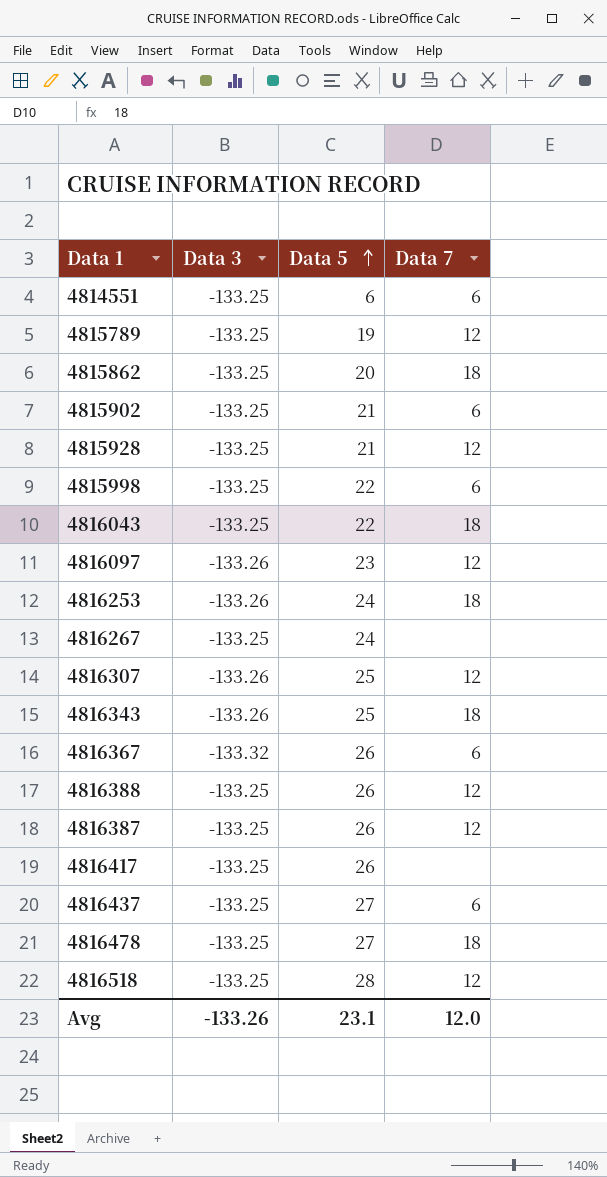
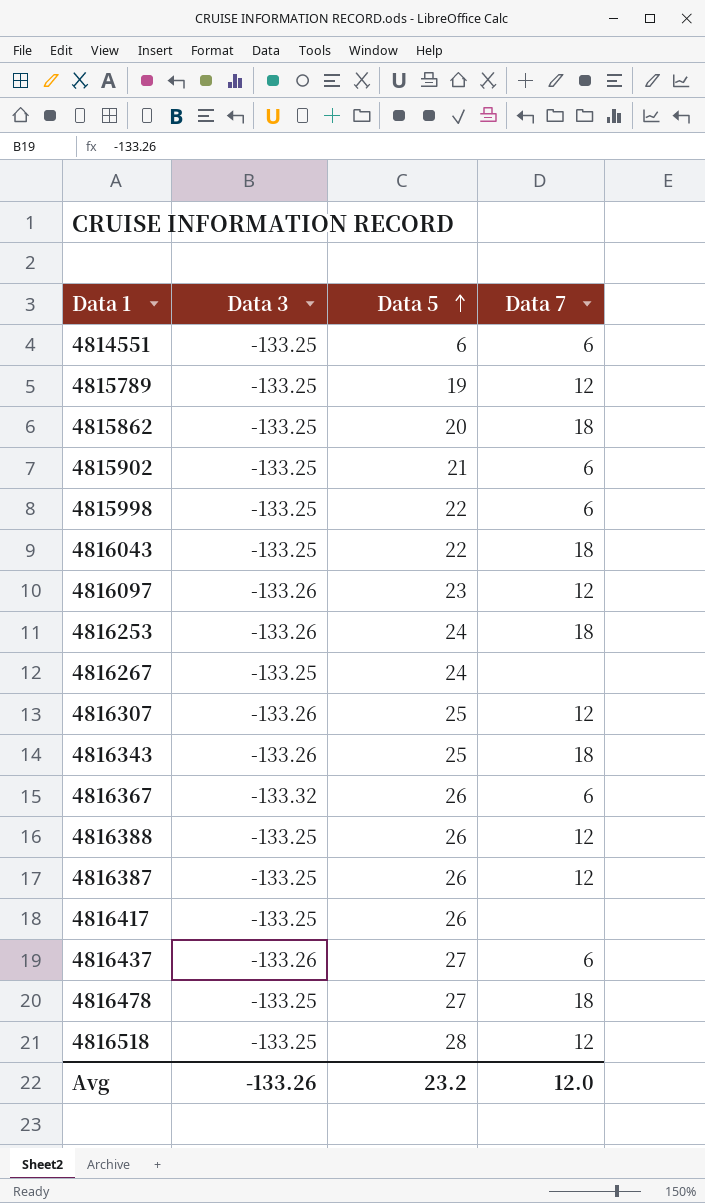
row 4815928: -133.25 | 21 | 12 -> none
4816437 | Data 3: -133.25 -> -133.26
Avg | Data 5: 23.1 -> 23.2

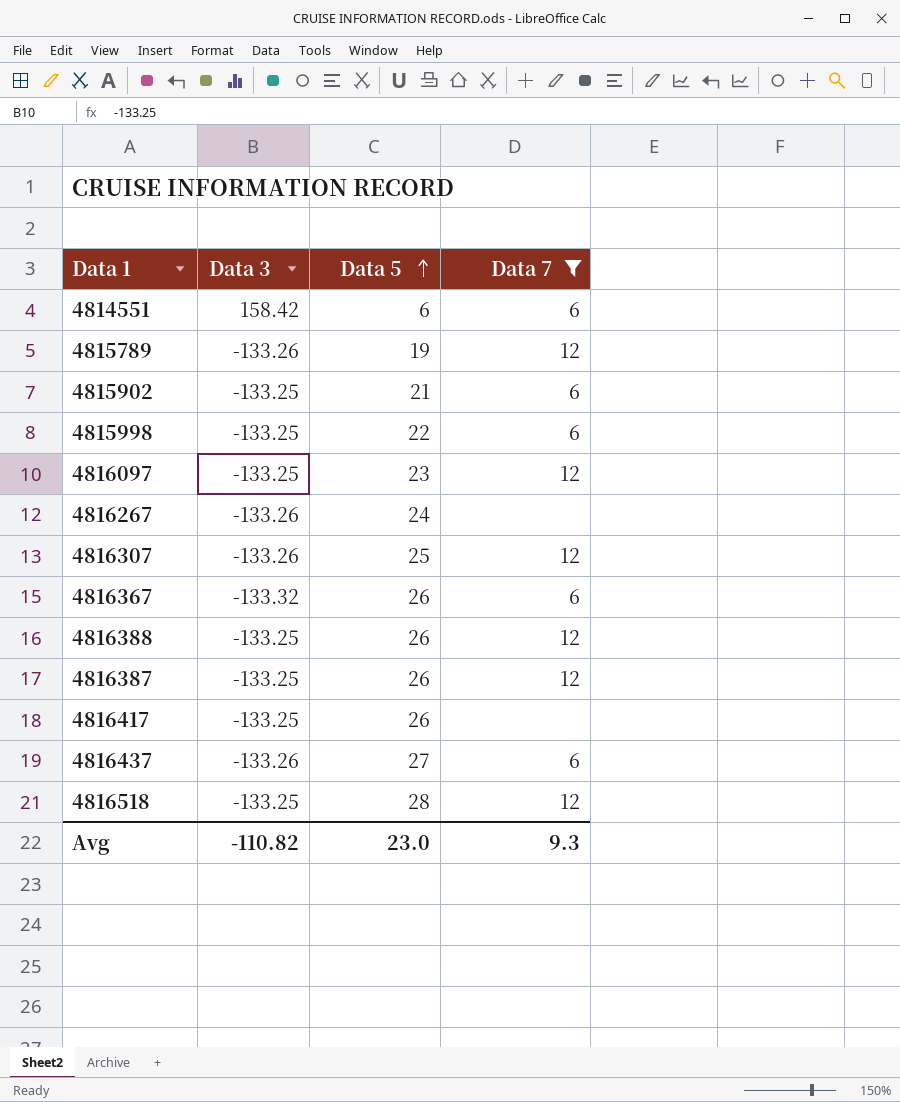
filter: none -> Data 7 != 18
4814551 | Data 3: -133.25 -> 158.42
4815789 | Data 3: -133.25 -> -133.26
4816097 | Data 3: -133.26 -> -133.25
4816267 | Data 3: -133.25 -> -133.26
Avg | Data 3: -133.26 -> -110.82
Avg | Data 5: 23.2 -> 23.0
Avg | Data 7: 12.0 -> 9.3

